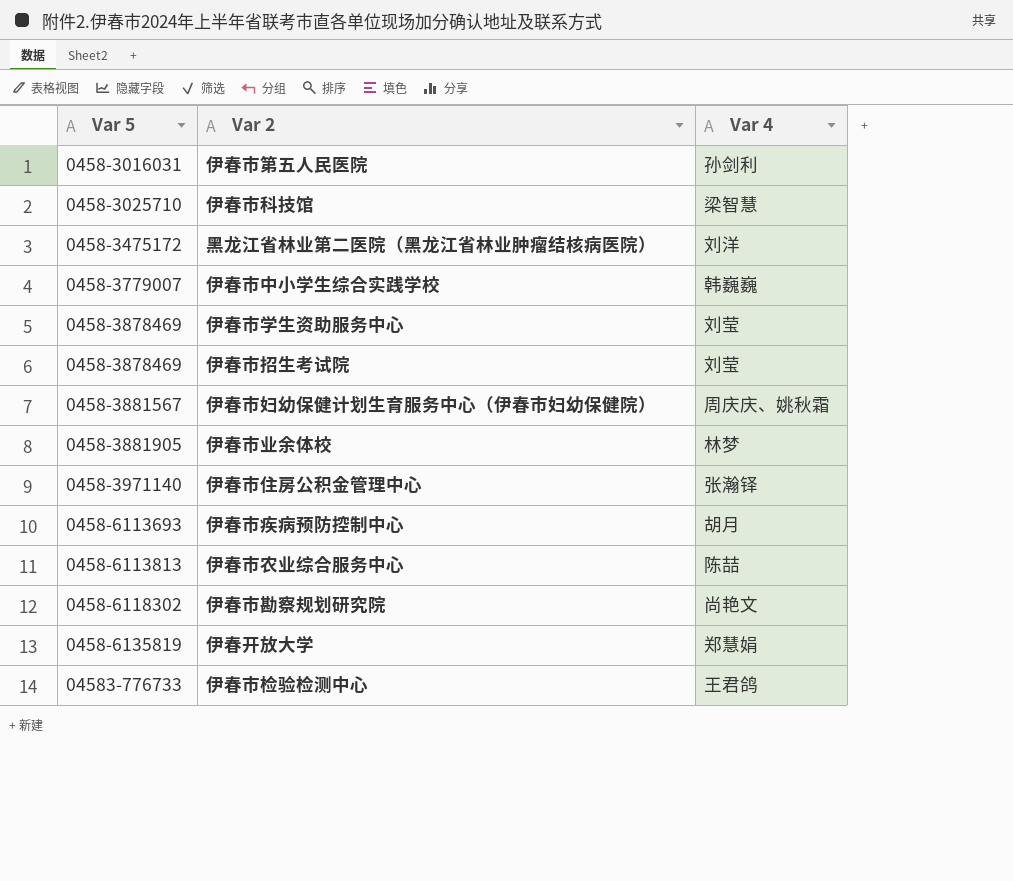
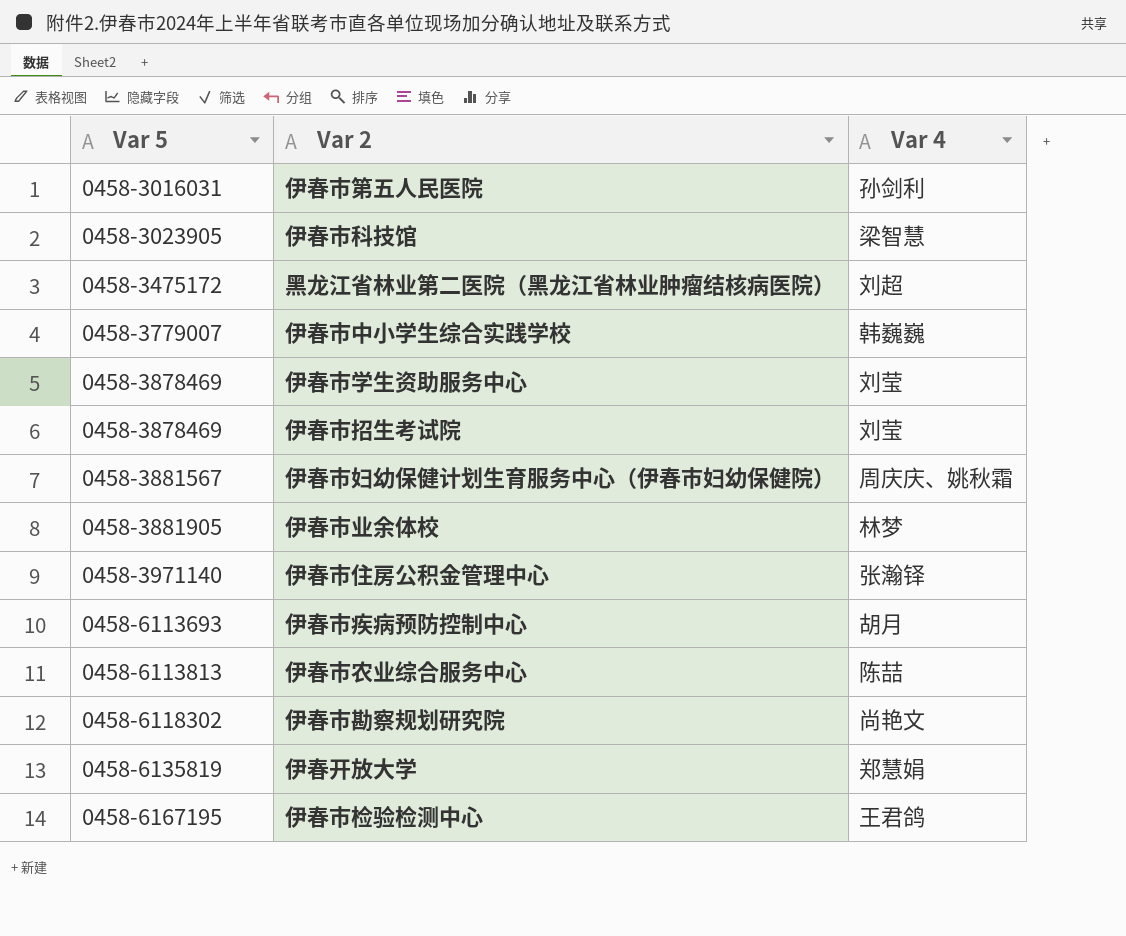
伊春市科技馆 | Var 5: 0458-3025710 -> 0458-3023905
黑龙江省林业第二医院（黑龙江省林业肿瘤结核病医院） | Var 4: 刘洋 -> 刘超
伊春市检验检测中心 | Var 5: 04583-776733 -> 0458-6167195

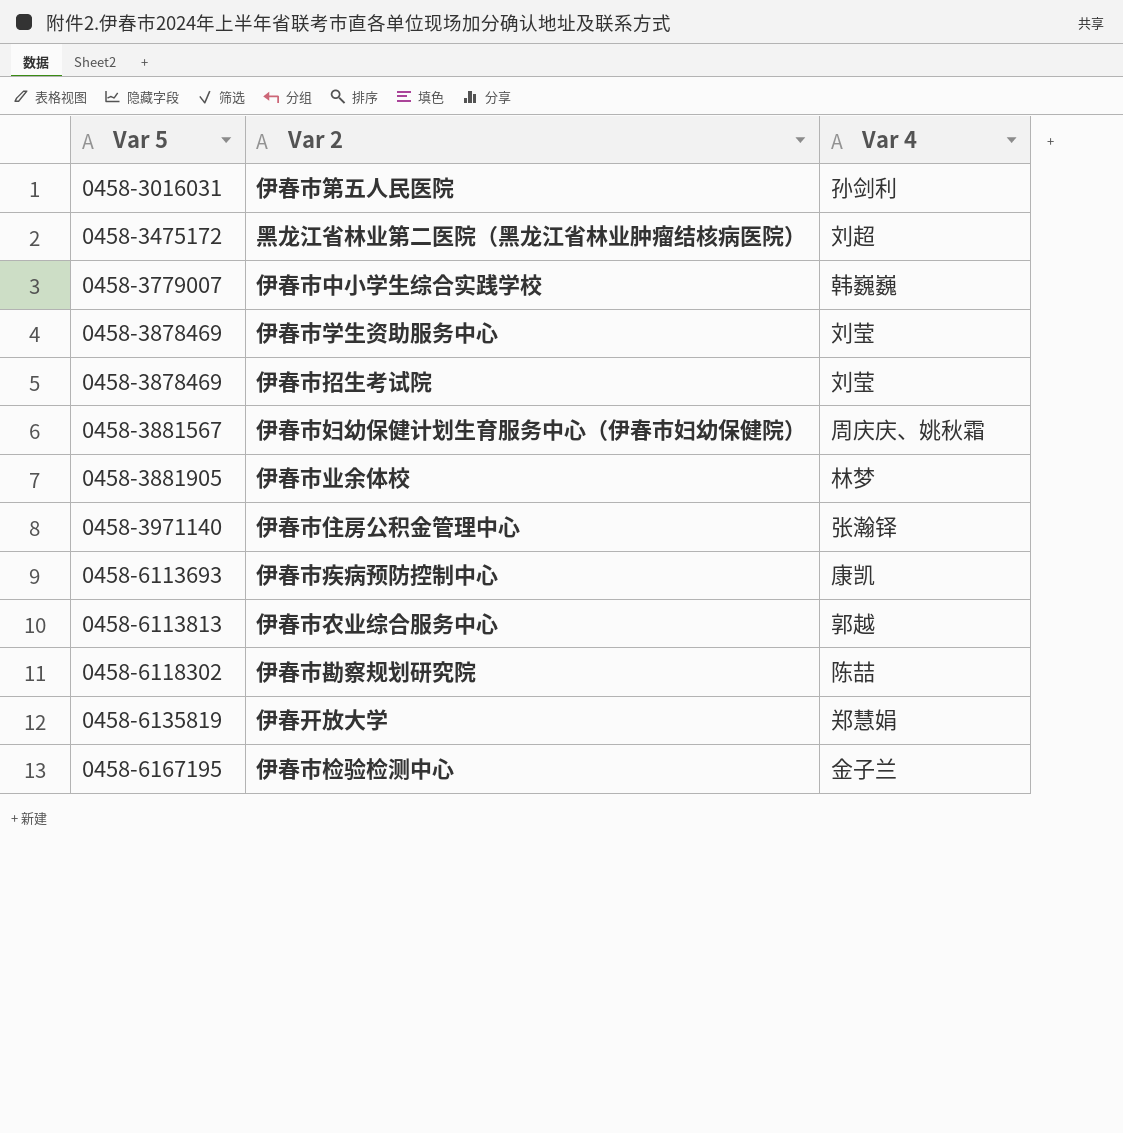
row 伊春市科技馆: 0458-3023905 | 梁智慧 -> none
伊春市疾病预防控制中心 | Var 4: 胡月 -> 康凯
伊春市农业综合服务中心 | Var 4: 陈喆 -> 郭越
伊春市勘察规划研究院 | Var 4: 尚艳文 -> 陈喆
伊春市检验检测中心 | Var 4: 王君鸽 -> 金子兰

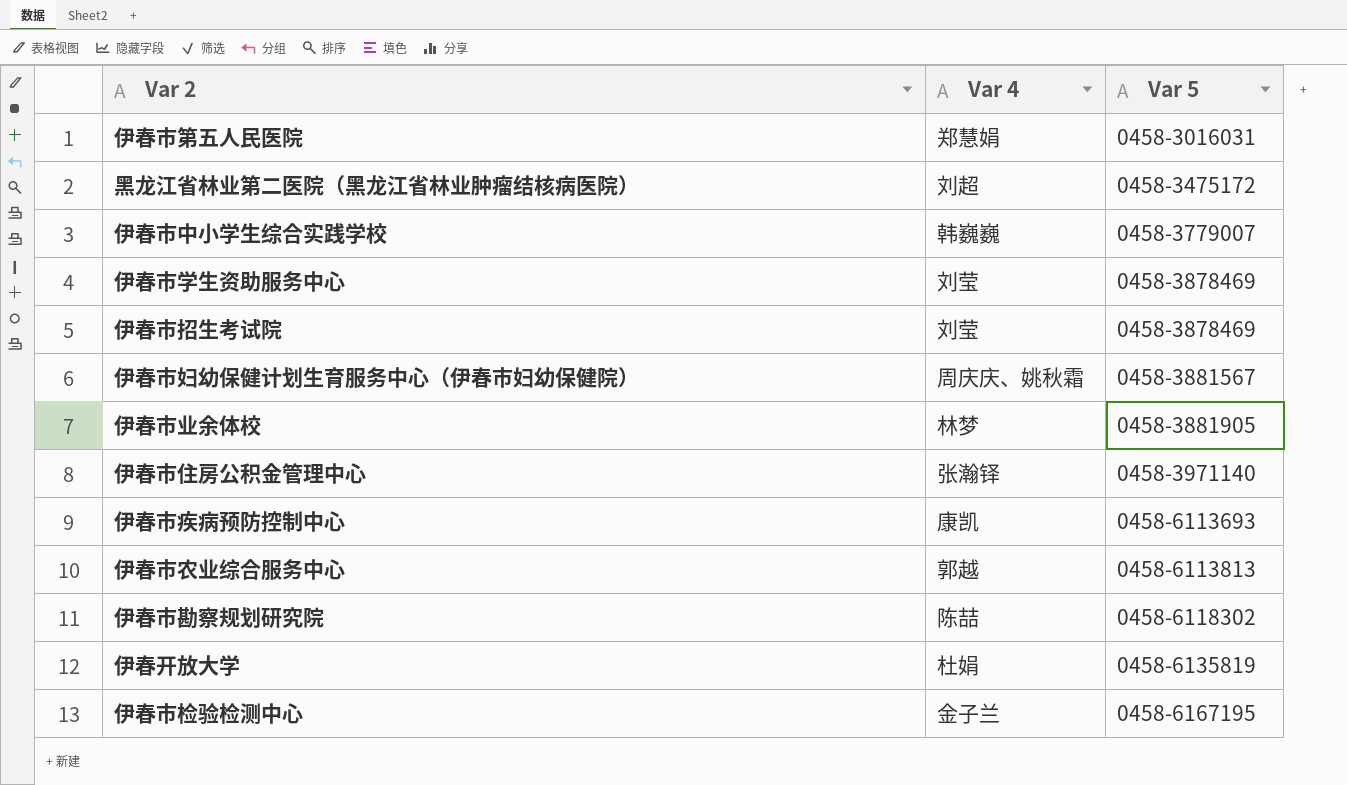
column Var 5 | position: 1 -> 3
伊春市第五人民医院 | Var 4: 孙剑利 -> 郑慧娟
伊春开放大学 | Var 4: 郑慧娟 -> 杜娟

